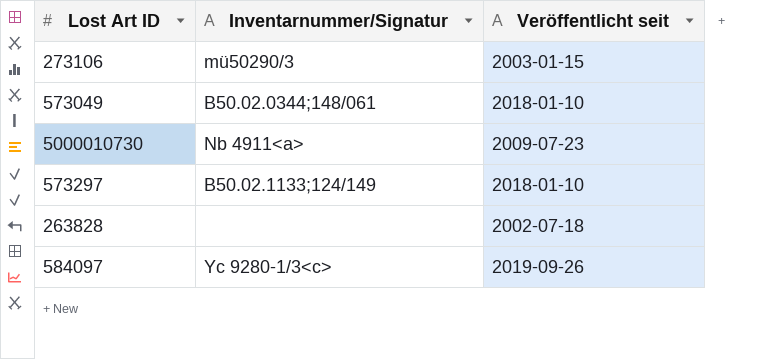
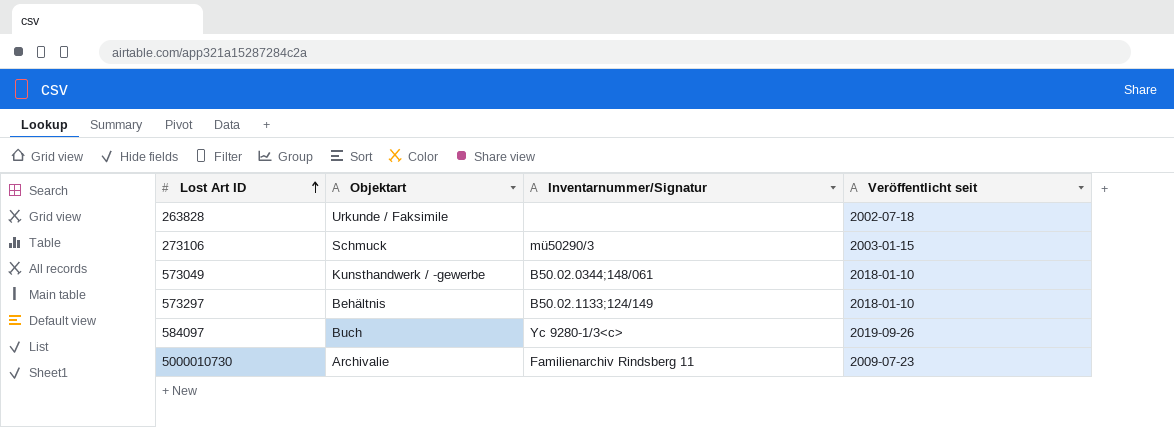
row order: none -> Lost Art ID ascending
column Objektart | position: none -> 2
5000010730 | Inventarnummer/Signatur: Nb 4911<a> -> Familienarchiv Rindsberg 11

